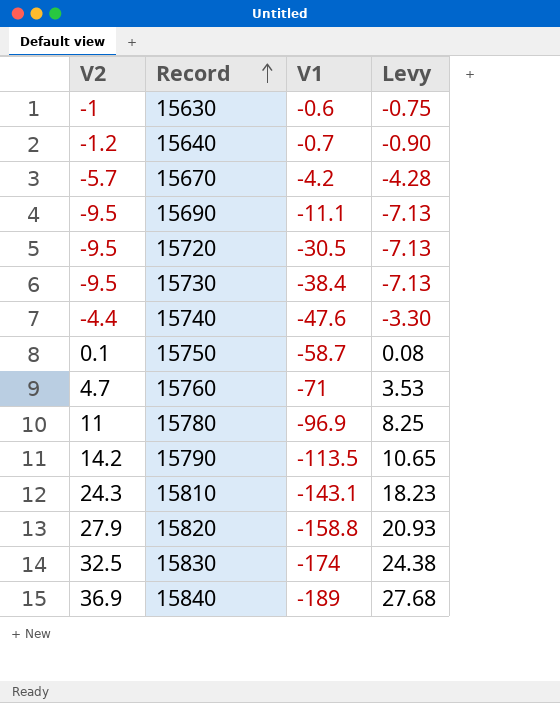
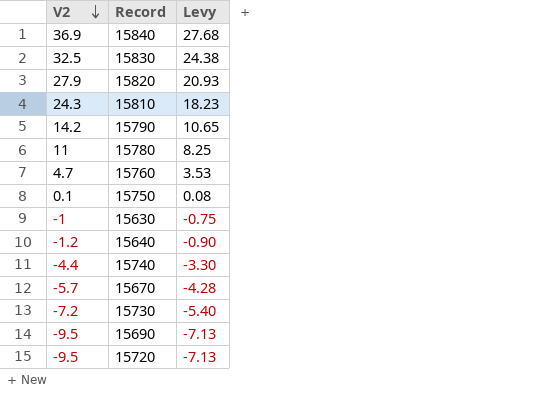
row order: Record ascending -> V2 descending
column V1 | position: 3 -> none
15730 | V2: -9.5 -> -7.2
15730 | Levy: -7.13 -> -5.40

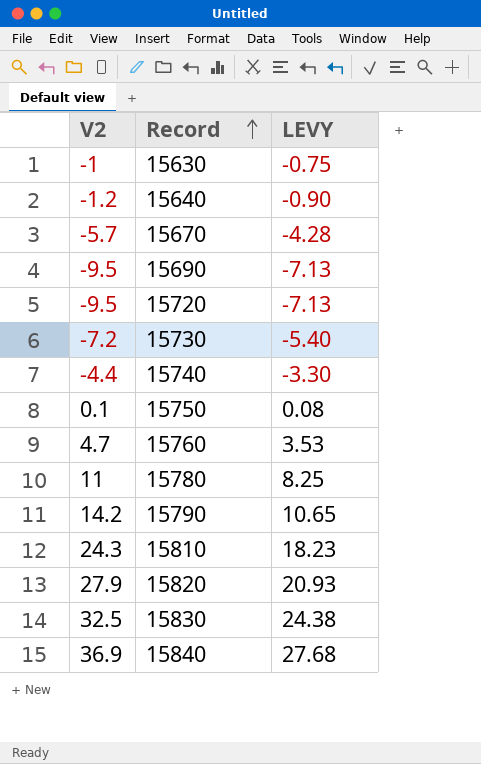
row order: V2 descending -> Record ascending
column name: Levy -> LEVY

